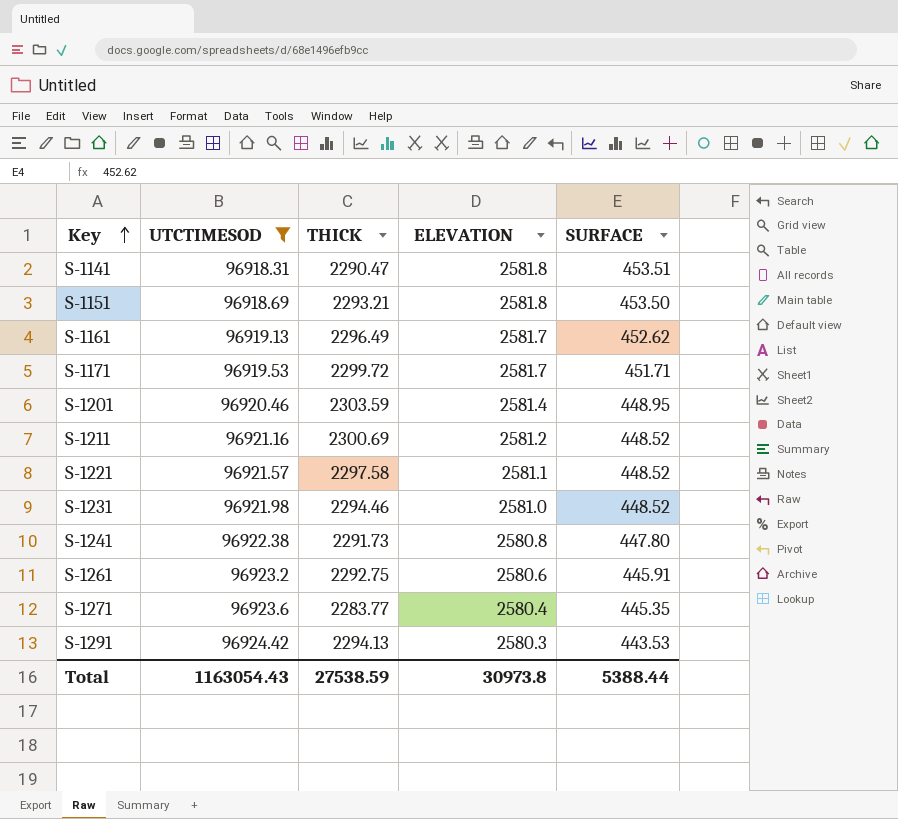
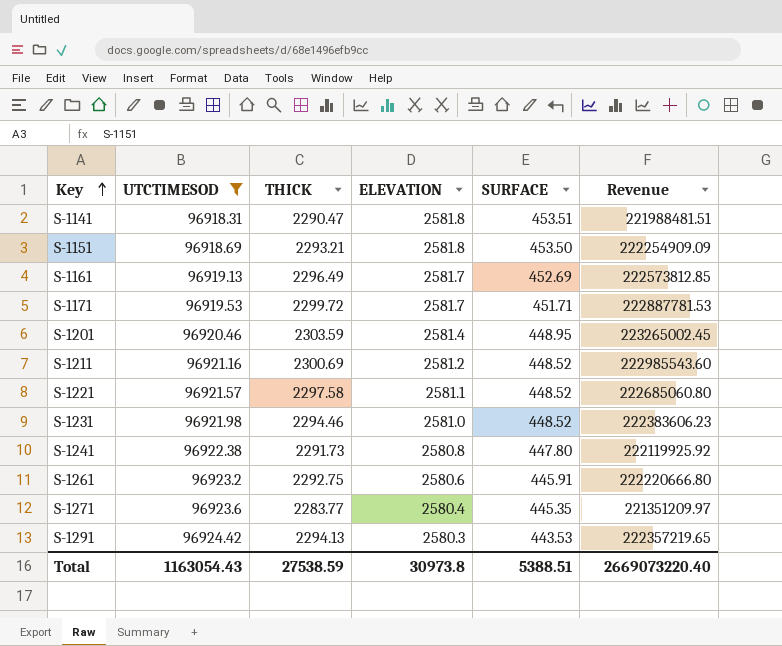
column Revenue | formula: none -> [UTCTIMESOD] * [THICK]
S-1161 | SURFACE: 452.62 -> 452.69
Total | SURFACE: 5388.44 -> 5388.51

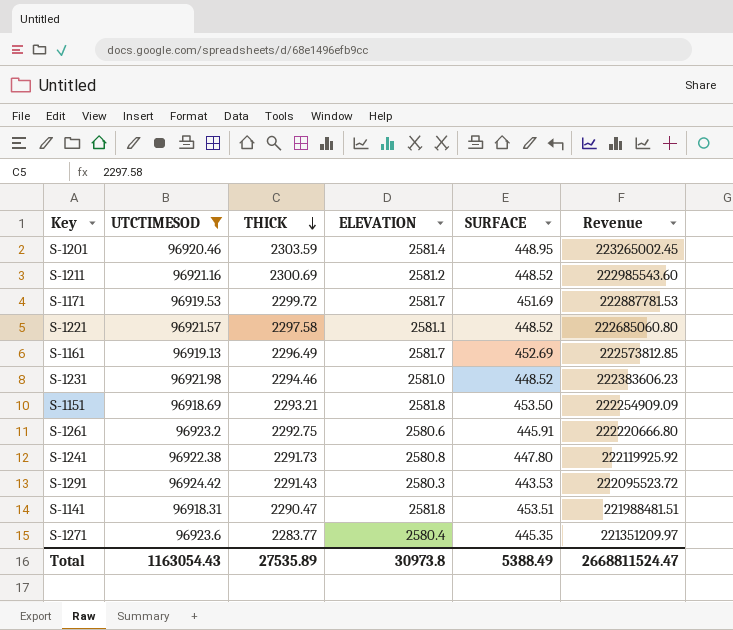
row order: Key ascending -> THICK descending
S-1171 | SURFACE: 451.71 -> 451.69
S-1291 | THICK: 2294.13 -> 2291.43
S-1291 | Revenue: 222357219.65 -> 222095523.72
Total | THICK: 27538.59 -> 27535.89
Total | SURFACE: 5388.51 -> 5388.49
Total | Revenue: 2669073220.40 -> 2668811524.47

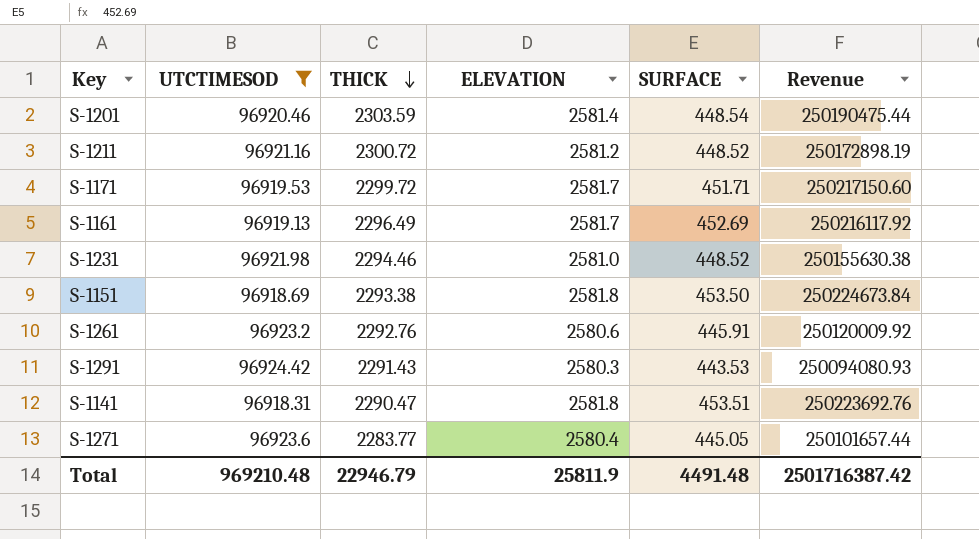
column Revenue | formula: [UTCTIMESOD] * [THICK] -> [UTCTIMESOD] * [ELEVATION]
row S-1221: 96921.57 | 2297.58 | 2581.1 | 448.52 | 222685060.80 -> none
row S-1241: 96922.38 | 2291.73 | 2580.8 | 447.80 | 222119925.92 -> none
S-1201 | SURFACE: 448.95 -> 448.54
S-1211 | THICK: 2300.69 -> 2300.72
S-1171 | SURFACE: 451.69 -> 451.71
S-1151 | THICK: 2293.21 -> 2293.38
S-1261 | THICK: 2292.75 -> 2292.76
S-1271 | SURFACE: 445.35 -> 445.05
Total | UTCTIMESOD: 1163054.43 -> 969210.48
Total | THICK: 27535.89 -> 22946.79
Total | ELEVATION: 30973.8 -> 25811.9
Total | SURFACE: 5388.49 -> 4491.48
Total | Revenue: 2668811524.47 -> 2501716387.42

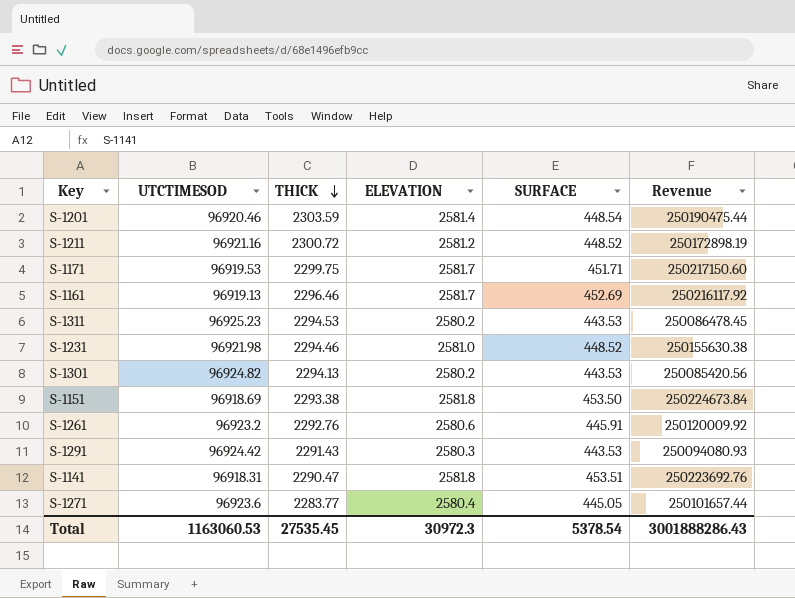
filter: UTCTIMESOD <= 96924.42 -> none
S-1171 | THICK: 2299.72 -> 2299.75
S-1161 | THICK: 2296.49 -> 2296.46
Total | UTCTIMESOD: 969210.48 -> 1163060.53
Total | THICK: 22946.79 -> 27535.45
Total | ELEVATION: 25811.9 -> 30972.3
Total | SURFACE: 4491.48 -> 5378.54
Total | Revenue: 2501716387.42 -> 3001888286.43

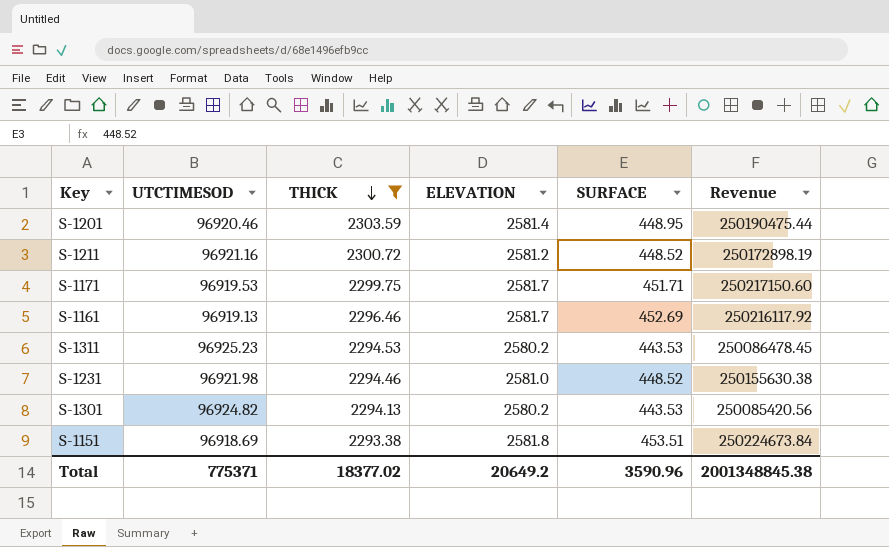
filter: none -> THICK >= 2293.38
S-1201 | SURFACE: 448.54 -> 448.95
S-1151 | SURFACE: 453.50 -> 453.51
Total | UTCTIMESOD: 1163060.53 -> 775371
Total | THICK: 27535.45 -> 18377.02
Total | ELEVATION: 30972.3 -> 20649.2
Total | SURFACE: 5378.54 -> 3590.96
Total | Revenue: 3001888286.43 -> 2001348845.38

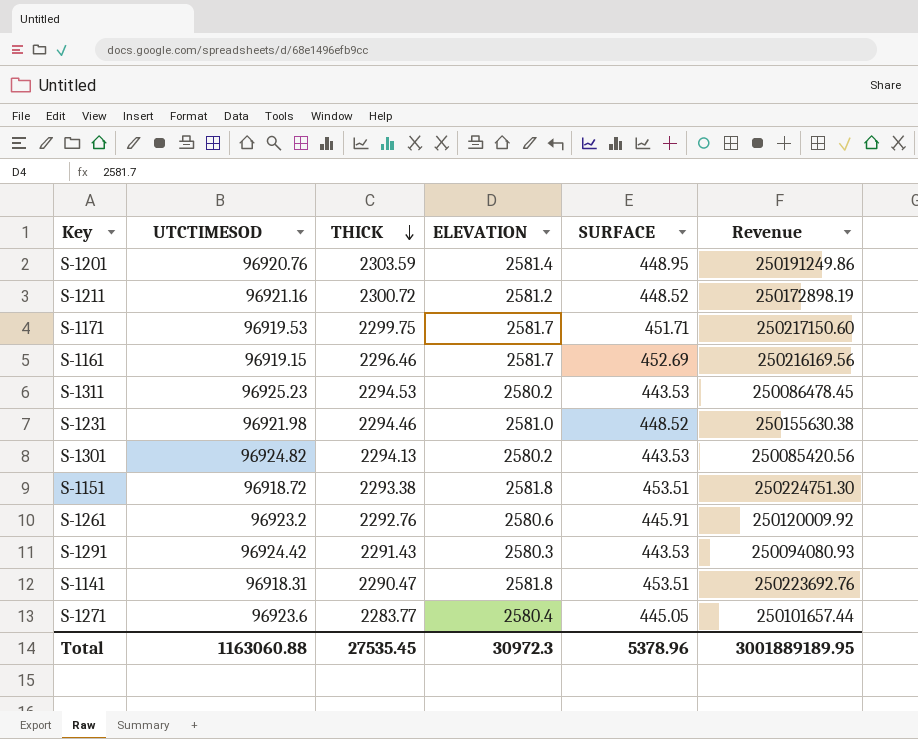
filter: THICK >= 2293.38 -> none
S-1201 | UTCTIMESOD: 96920.46 -> 96920.76
S-1201 | Revenue: 250190475.44 -> 250191249.86
S-1161 | UTCTIMESOD: 96919.13 -> 96919.15
S-1161 | Revenue: 250216117.92 -> 250216169.56
S-1151 | UTCTIMESOD: 96918.69 -> 96918.72
S-1151 | Revenue: 250224673.84 -> 250224751.30
Total | UTCTIMESOD: 775371 -> 1163060.88
Total | THICK: 18377.02 -> 27535.45
Total | ELEVATION: 20649.2 -> 30972.3
Total | SURFACE: 3590.96 -> 5378.96
Total | Revenue: 2001348845.38 -> 3001889189.95

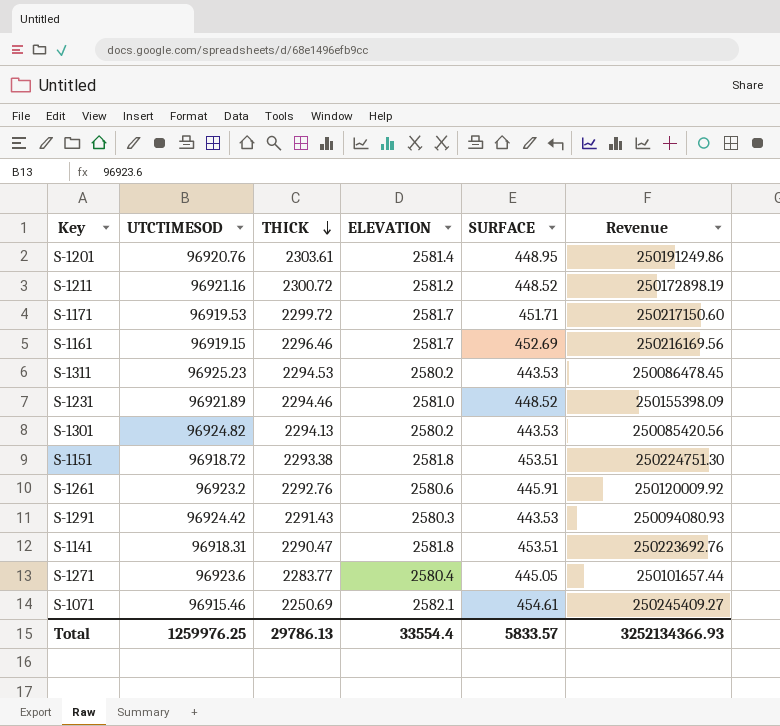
S-1201 | THICK: 2303.59 -> 2303.61
S-1171 | THICK: 2299.75 -> 2299.72
S-1231 | UTCTIMESOD: 96921.98 -> 96921.89
S-1231 | Revenue: 250155630.38 -> 250155398.09
row S-1071: none -> 96915.46 | 2250.69 | 2582.1 | 454.61 | 250245409.27
Total | UTCTIMESOD: 1163060.88 -> 1259976.25
Total | THICK: 27535.45 -> 29786.13
Total | ELEVATION: 30972.3 -> 33554.4
Total | SURFACE: 5378.96 -> 5833.57
Total | Revenue: 3001889189.95 -> 3252134366.93

